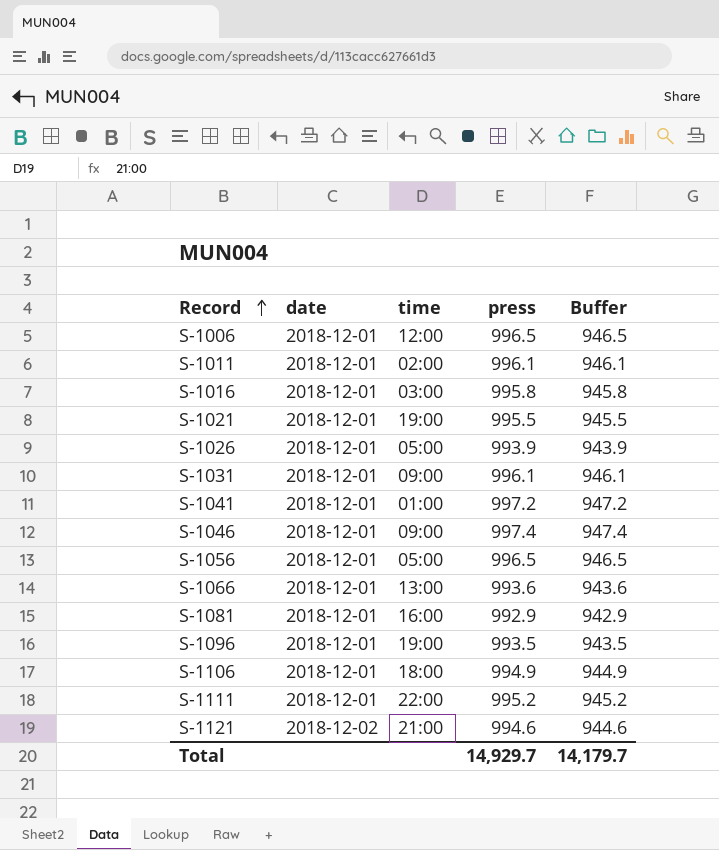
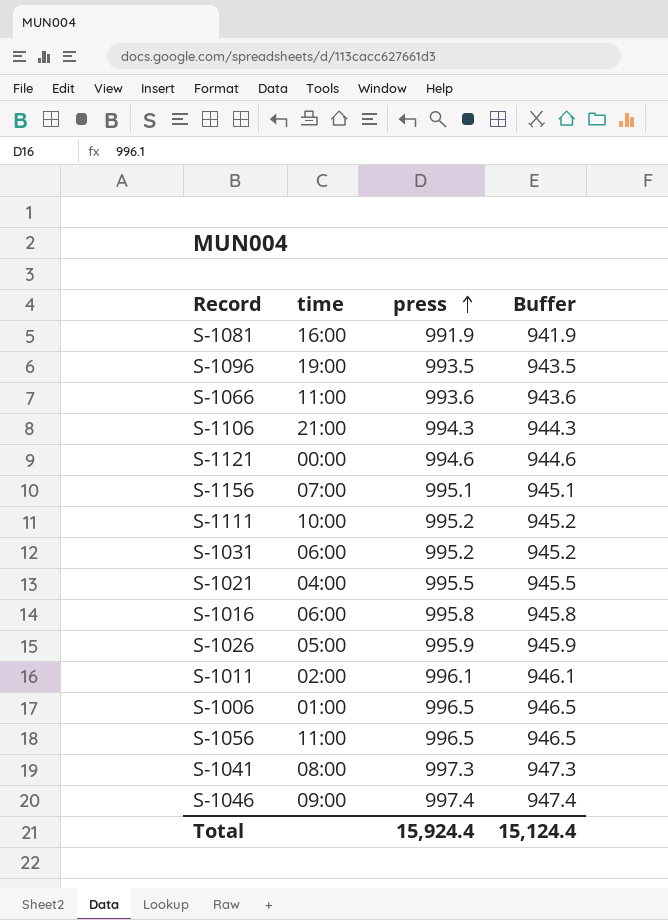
row order: Record ascending -> press ascending
column date | position: 2 -> none
S-1081 | press: 992.9 -> 991.9
S-1081 | Buffer: 942.9 -> 941.9
S-1066 | time: 13:00 -> 11:00
S-1106 | time: 18:00 -> 21:00
S-1106 | press: 994.9 -> 994.3
S-1106 | Buffer: 944.9 -> 944.3
S-1121 | time: 21:00 -> 00:00
row S-1156: none -> 07:00 | 995.1 | 945.1
S-1111 | time: 22:00 -> 10:00
S-1031 | time: 09:00 -> 06:00
S-1031 | press: 996.1 -> 995.2
S-1031 | Buffer: 946.1 -> 945.2
S-1021 | time: 19:00 -> 04:00
S-1016 | time: 03:00 -> 06:00
S-1026 | press: 993.9 -> 995.9
S-1026 | Buffer: 943.9 -> 945.9
S-1006 | time: 12:00 -> 01:00
S-1056 | time: 05:00 -> 11:00
S-1041 | time: 01:00 -> 08:00
S-1041 | press: 997.2 -> 997.3
S-1041 | Buffer: 947.2 -> 947.3
Total | press: 14,929.7 -> 15,924.4
Total | Buffer: 14,179.7 -> 15,124.4

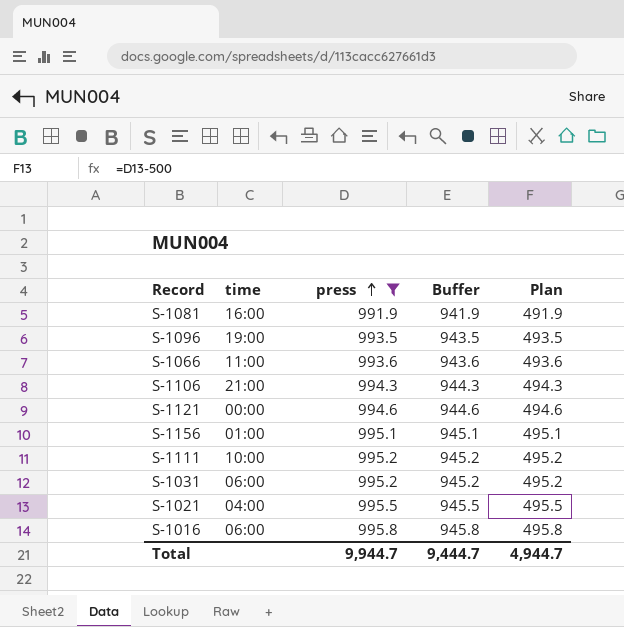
filter: none -> press <= 995.8
column Plan | formula: none -> [press] - 500
S-1156 | time: 07:00 -> 01:00
Total | press: 15,924.4 -> 9,944.7
Total | Buffer: 15,124.4 -> 9,444.7

